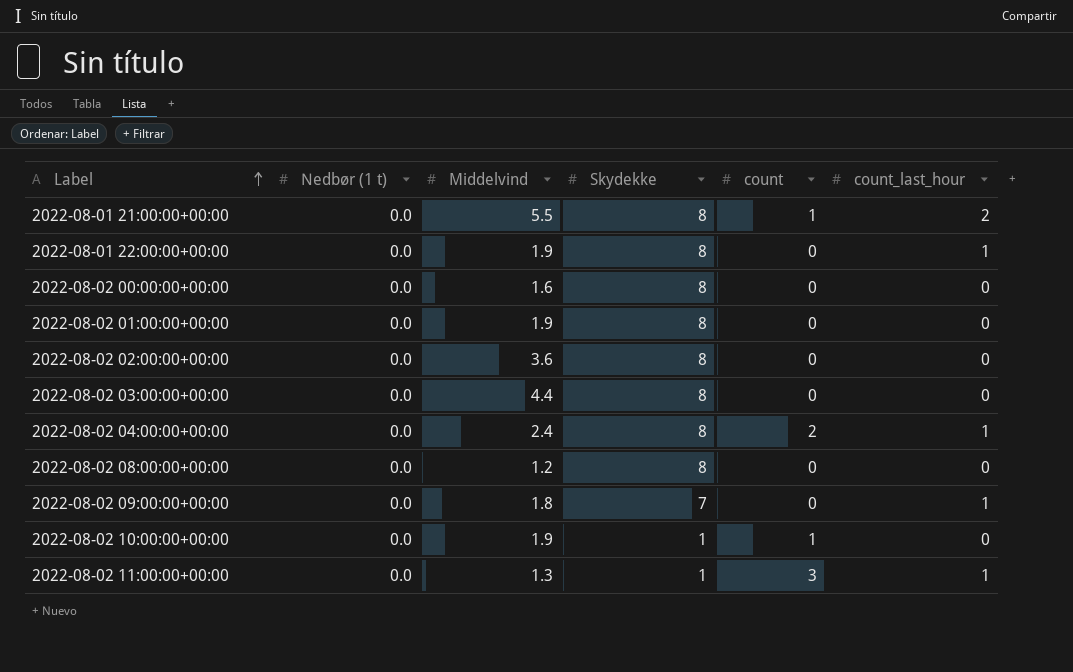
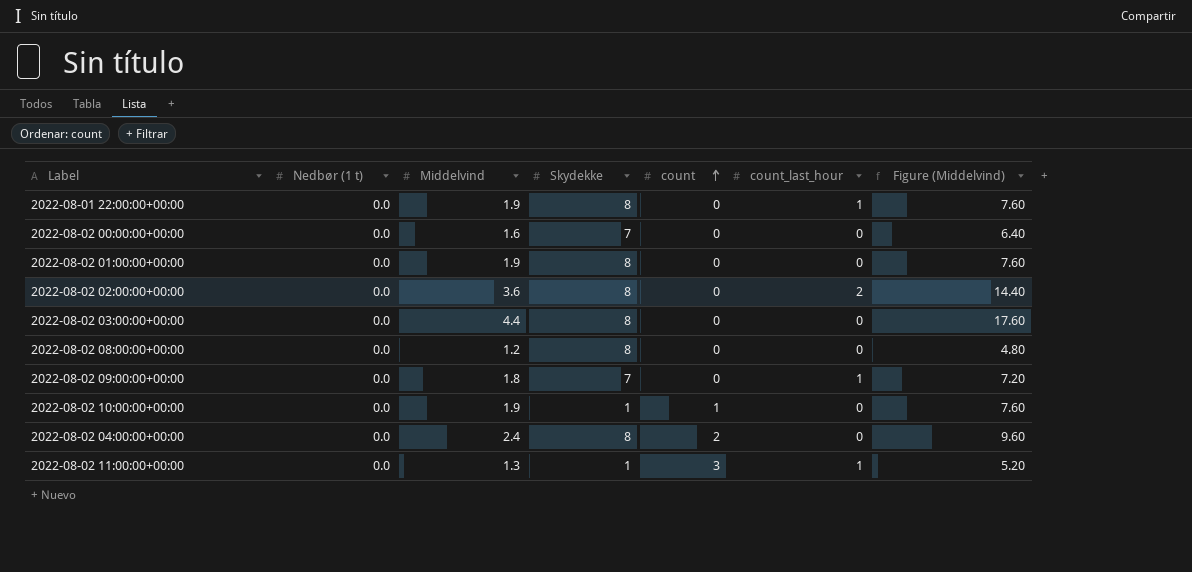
row order: Label ascending -> count ascending
column Figure (Middelvind) | formula: none -> [Middelvind] * 4
row 2022-08-01 21:00:00+00:00: 0.0 | 5.5 | 8 | 1 | 2 -> none
2022-08-02 00:00:00+00:00 | Skydekke: 8 -> 7
2022-08-02 02:00:00+00:00 | count_last_hour: 0 -> 2
2022-08-02 04:00:00+00:00 | count_last_hour: 1 -> 0

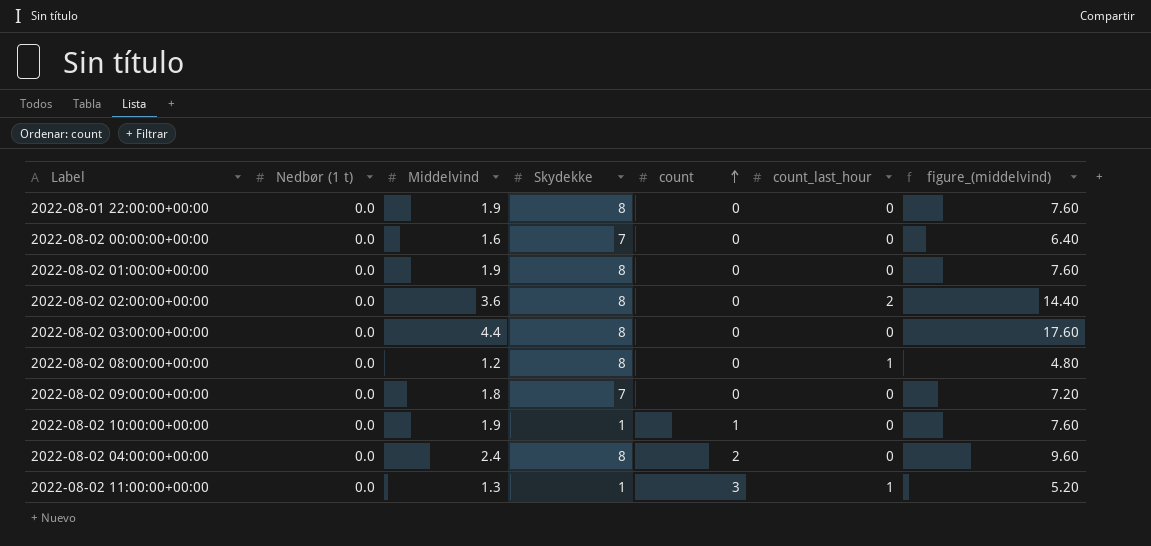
column name: Figure (Middelvind) -> figure_(middelvind)
2022-08-01 22:00:00+00:00 | count_last_hour: 1 -> 0
2022-08-02 08:00:00+00:00 | count_last_hour: 0 -> 1
2022-08-02 09:00:00+00:00 | count_last_hour: 1 -> 0

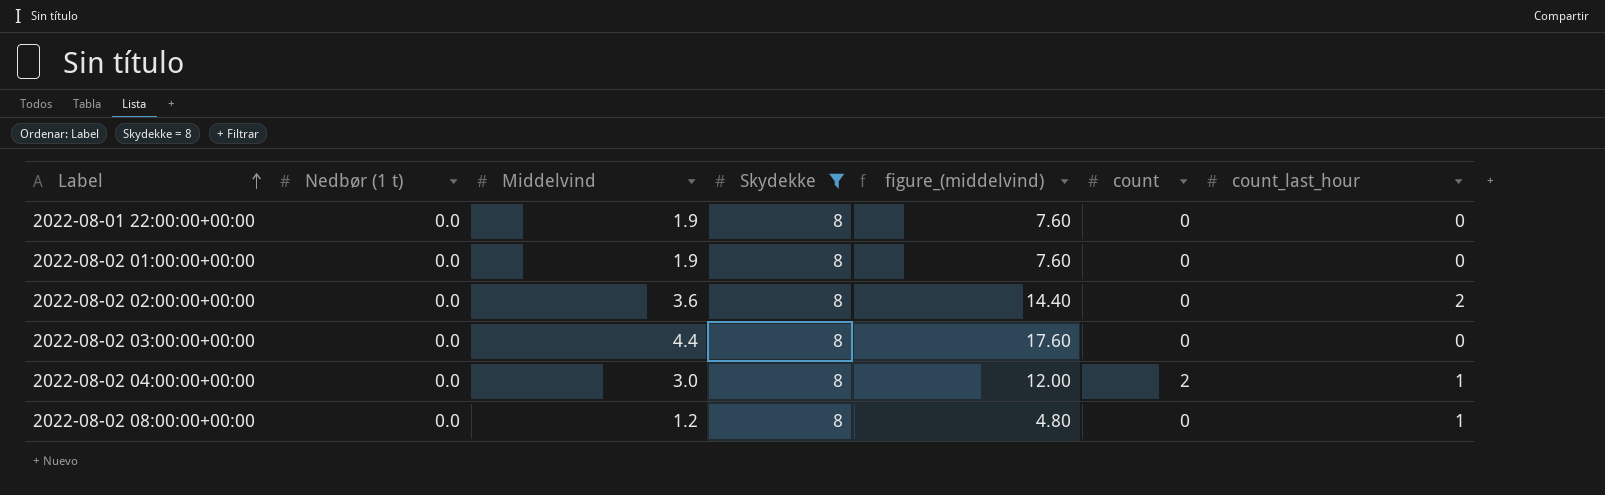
filter: none -> Skydekke = 8
row order: count ascending -> Label ascending
column figure_(middelvind) | position: 7 -> 5
2022-08-02 04:00:00+00:00 | Middelvind: 2.4 -> 3.0
2022-08-02 04:00:00+00:00 | figure_(middelvind): 9.60 -> 12.00
2022-08-02 04:00:00+00:00 | count_last_hour: 0 -> 1

